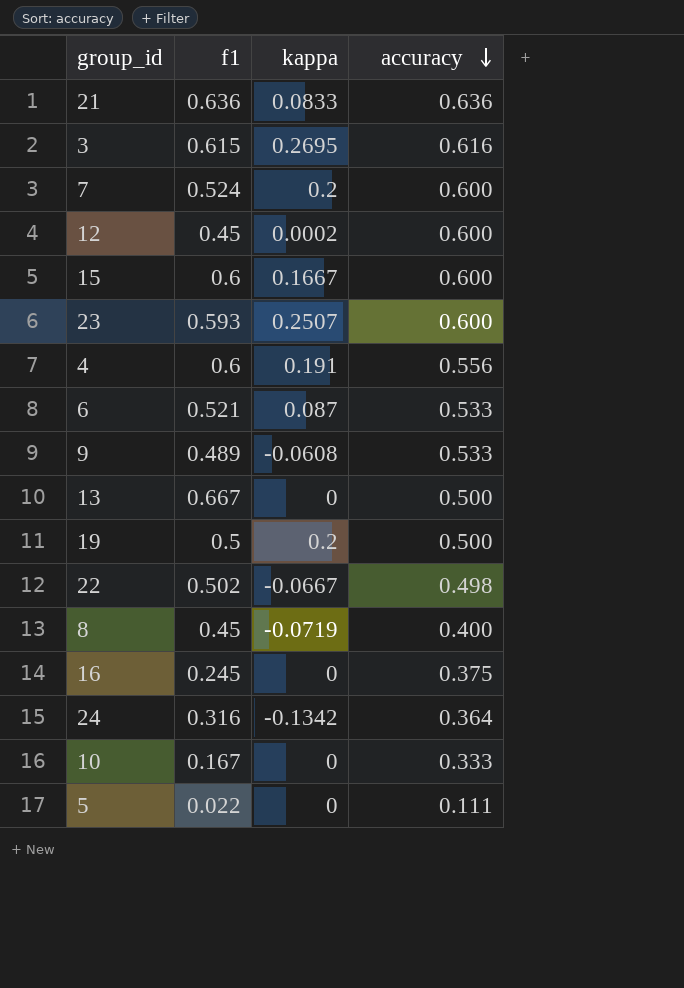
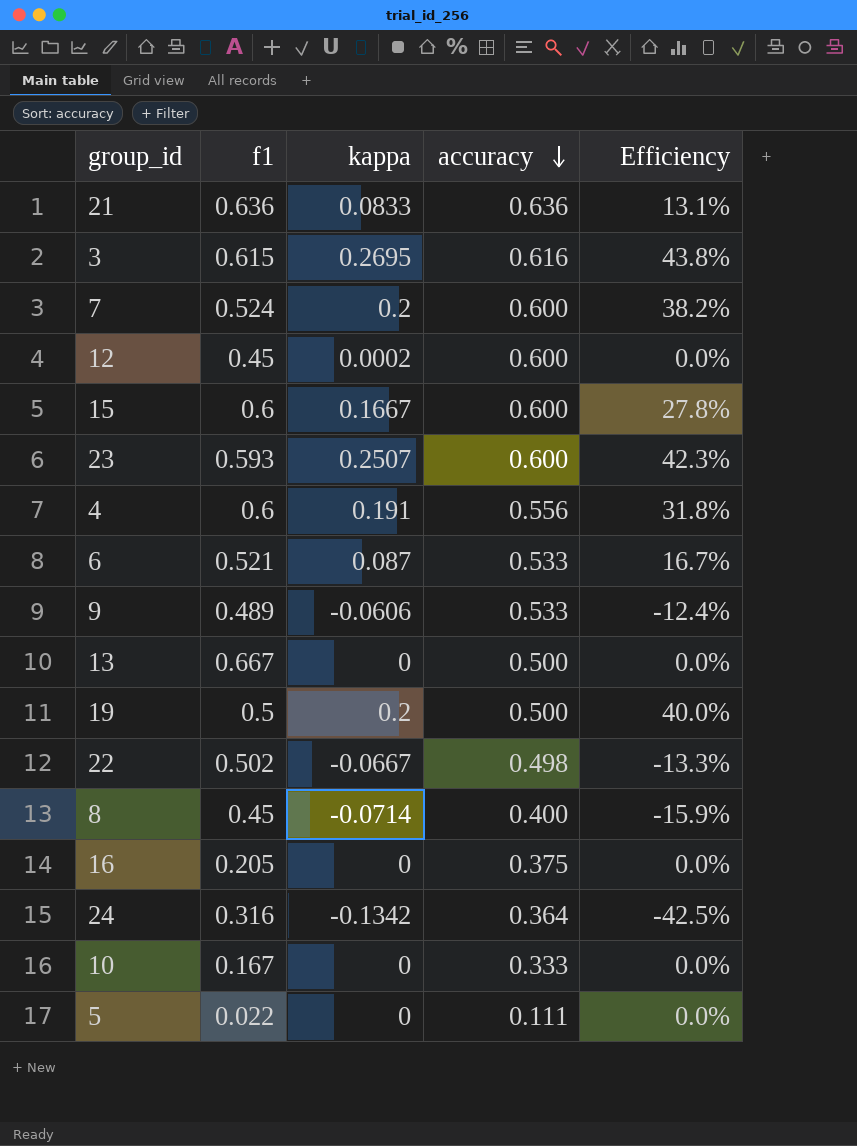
column Efficiency | formula: none -> [kappa] / [f1]
9 | kappa: -0.0608 -> -0.0606
8 | kappa: -0.0719 -> -0.0714
16 | f1: 0.245 -> 0.205

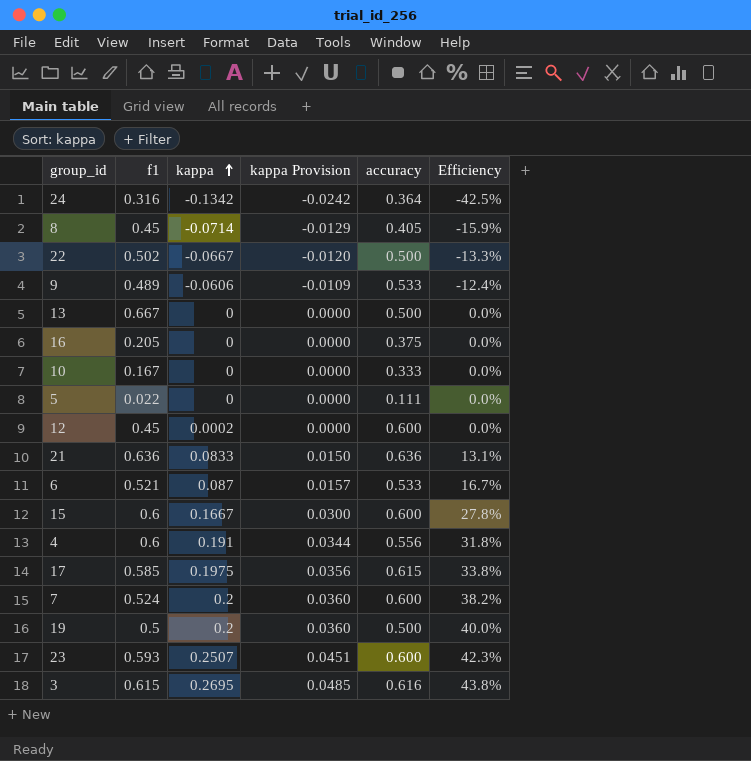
row order: accuracy descending -> kappa ascending
column kappa Provision | formula: none -> [kappa] * 0.18
8 | accuracy: 0.400 -> 0.405
22 | accuracy: 0.498 -> 0.500
row 17: none -> 0.585 | 0.1975 | 0.0356 | 0.615 | 33.8%

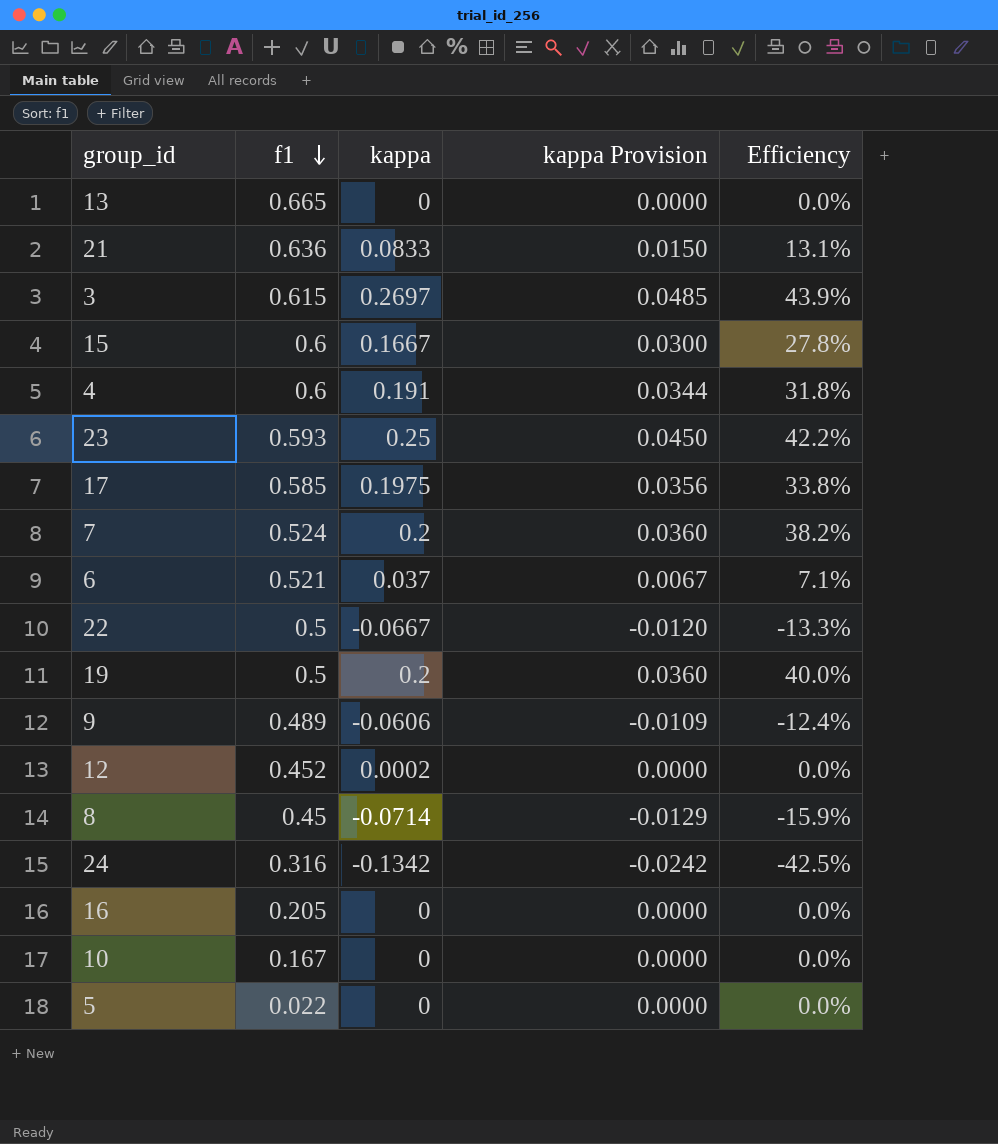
row order: kappa ascending -> f1 descending
column accuracy | position: 5 -> none
13 | f1: 0.667 -> 0.665
3 | kappa: 0.2695 -> 0.2697
3 | Efficiency: 43.8% -> 43.9%
23 | kappa: 0.2507 -> 0.25
23 | kappa Provision: 0.0451 -> 0.0450
23 | Efficiency: 42.3% -> 42.2%
6 | kappa: 0.087 -> 0.037
6 | kappa Provision: 0.0157 -> 0.0067
6 | Efficiency: 16.7% -> 7.1%
22 | f1: 0.502 -> 0.5
12 | f1: 0.45 -> 0.452

